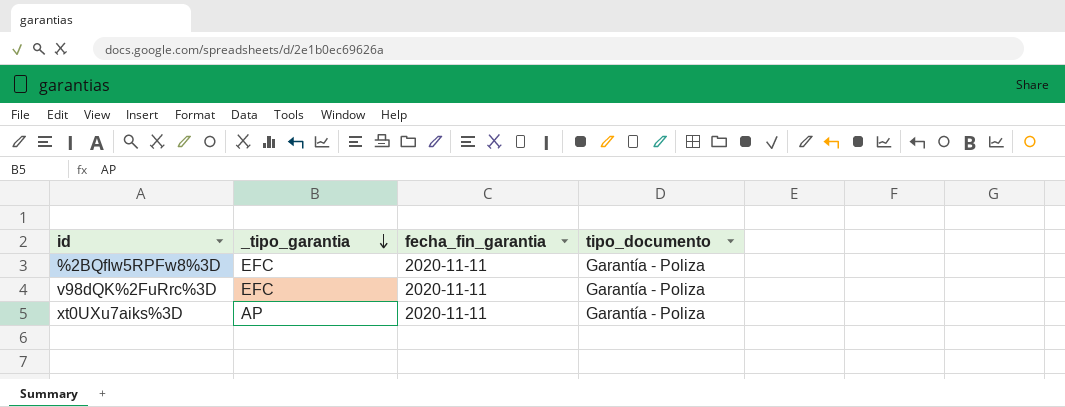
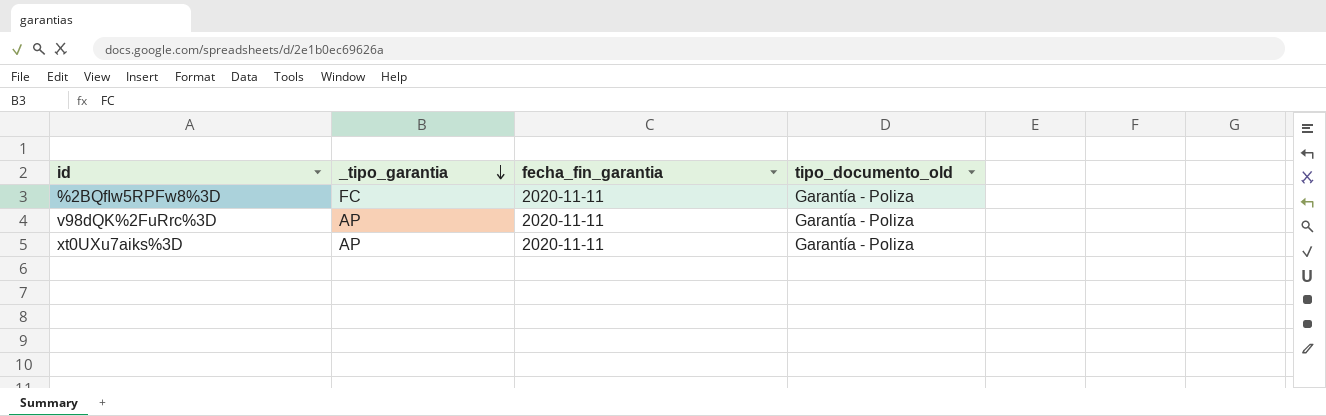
column name: tipo_documento -> tipo_documento_old
%2BQfIw5RPFw8%3D | _tipo_garantia: EFC -> FC
v98dQK%2FuRrc%3D | _tipo_garantia: EFC -> AP

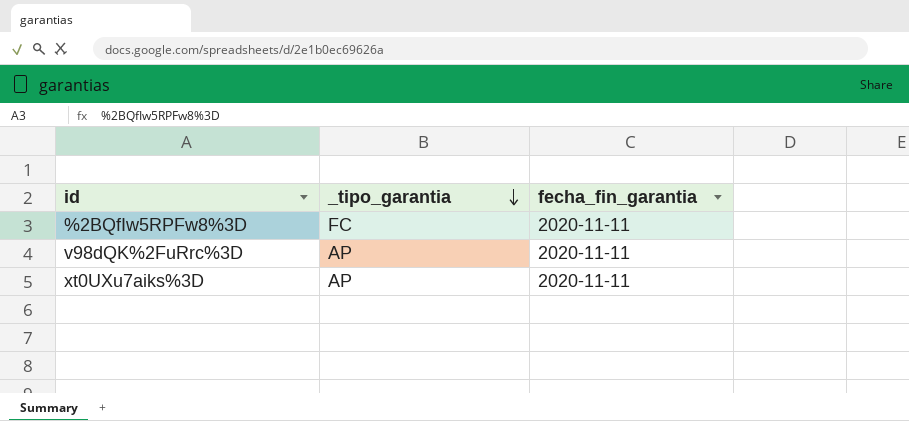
column tipo_documento_old | position: 4 -> none

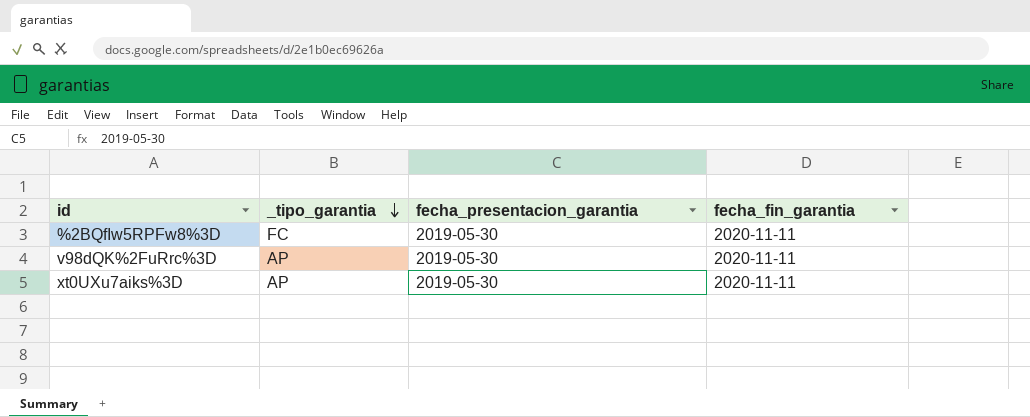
column fecha_presentacion_garantia | position: none -> 3

